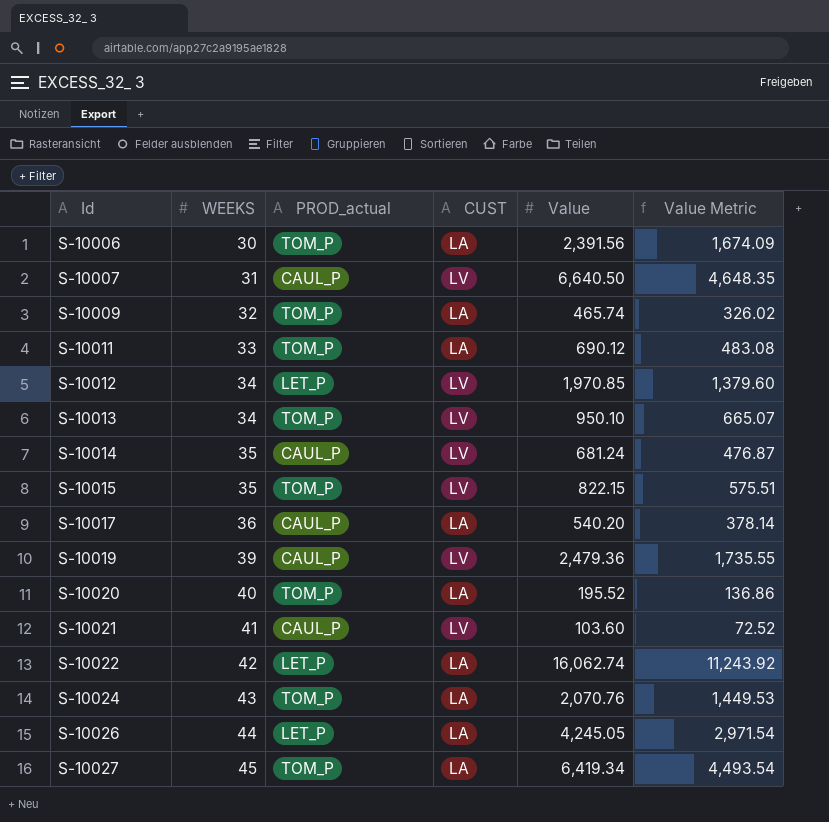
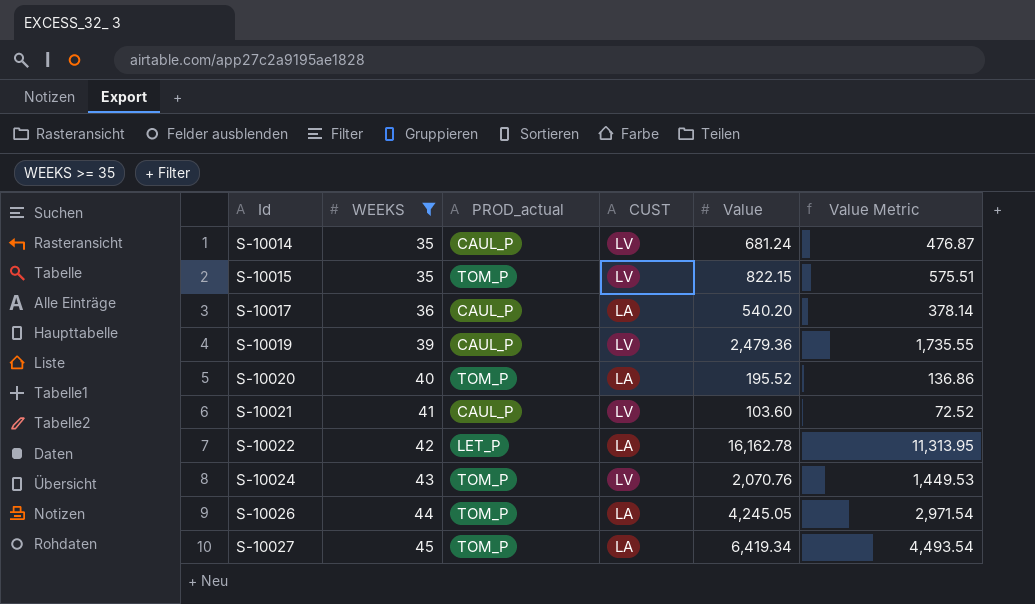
filter: none -> WEEKS >= 35
S-10022 | Value: 16,062.74 -> 16,162.78
S-10022 | Value Metric: 11,243.92 -> 11,313.95
S-10024 | CUST: LA -> LV
S-10026 | PROD_actual: LET_P -> TOM_P

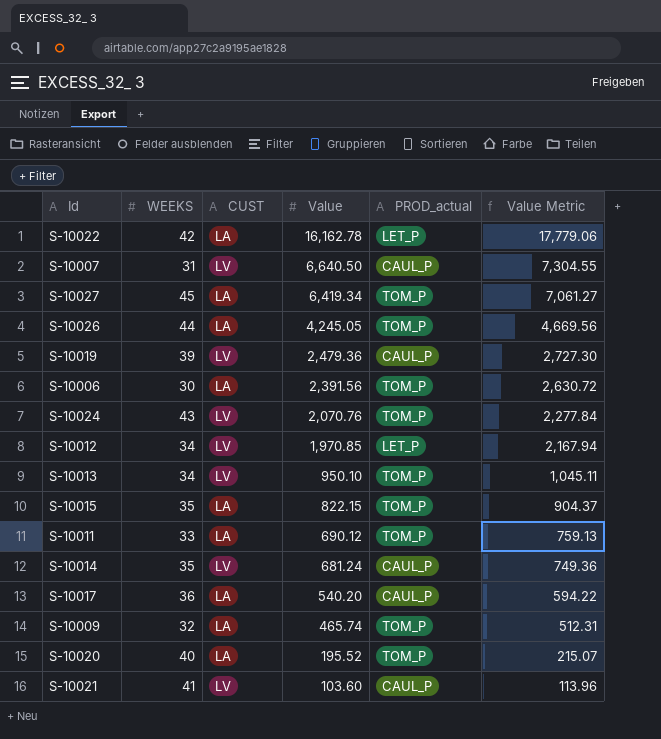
filter: WEEKS >= 35 -> none
row order: Id ascending -> Value descending
column PROD_actual | position: 3 -> 5
column Value Metric | formula: [Value] * 0.7 -> [Value] * 1.1
S-10015 | CUST: LV -> LA

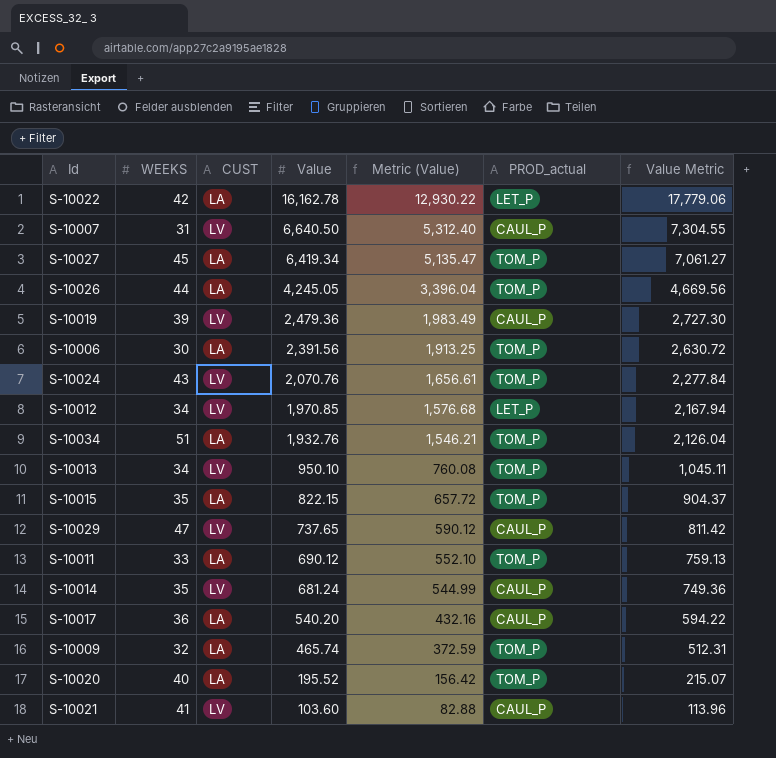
column Metric (Value) | formula: none -> [Value] * 0.8
row S-10034: none -> 51 | LA | 1,932.76 | 1,546.21 | TOM_P | 2,126.04
row S-10029: none -> 47 | LV | 737.65 | 590.12 | CAUL_P | 811.42

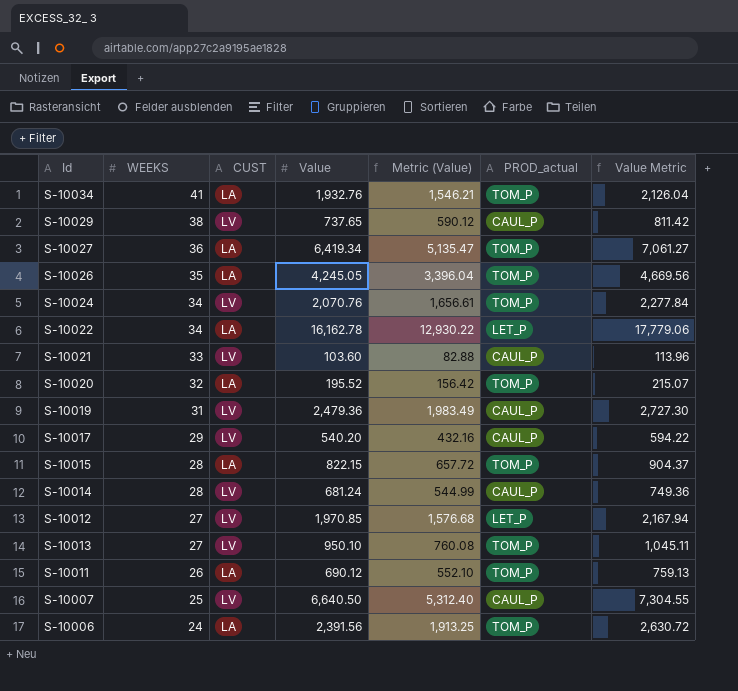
row order: Value descending -> WEEKS descending
row S-10009: 32 | LA | 465.74 | 372.59 | TOM_P | 512.31 -> none
S-10034 | WEEKS: 51 -> 41
S-10029 | WEEKS: 47 -> 38
S-10027 | WEEKS: 45 -> 36
S-10026 | WEEKS: 44 -> 35
S-10024 | WEEKS: 43 -> 34
S-10022 | WEEKS: 42 -> 34
S-10021 | WEEKS: 41 -> 33
S-10020 | WEEKS: 40 -> 32
S-10019 | WEEKS: 39 -> 31
S-10017 | WEEKS: 36 -> 29
S-10017 | CUST: LA -> LV
S-10015 | WEEKS: 35 -> 28
S-10014 | WEEKS: 35 -> 28
S-10012 | WEEKS: 34 -> 27
S-10013 | WEEKS: 34 -> 27
S-10011 | WEEKS: 33 -> 26
S-10007 | WEEKS: 31 -> 25
S-10006 | WEEKS: 30 -> 24

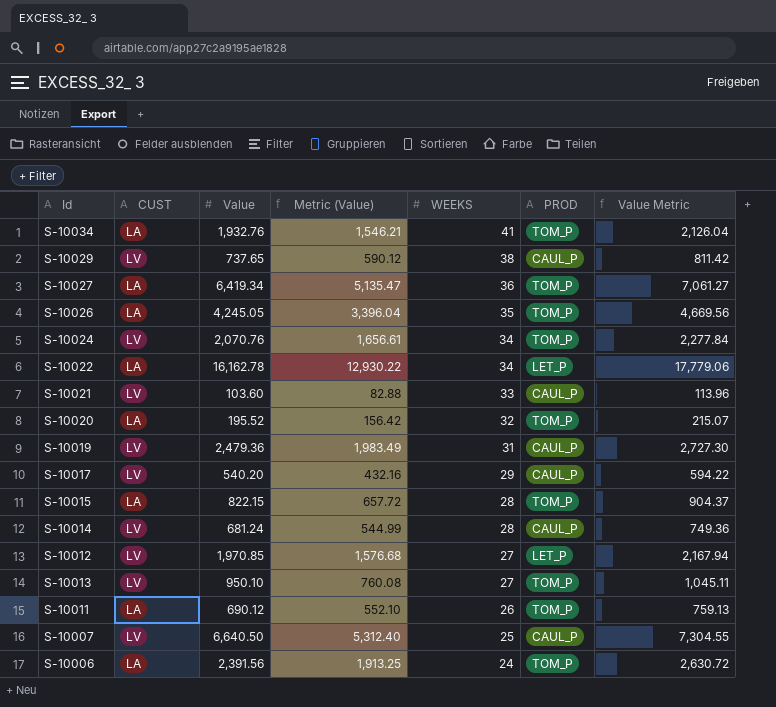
column WEEKS | position: 2 -> 5
column name: PROD_actual -> PROD

